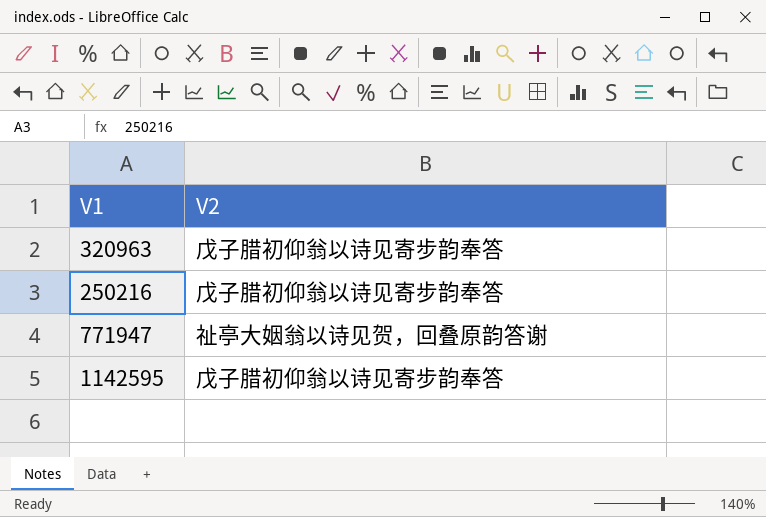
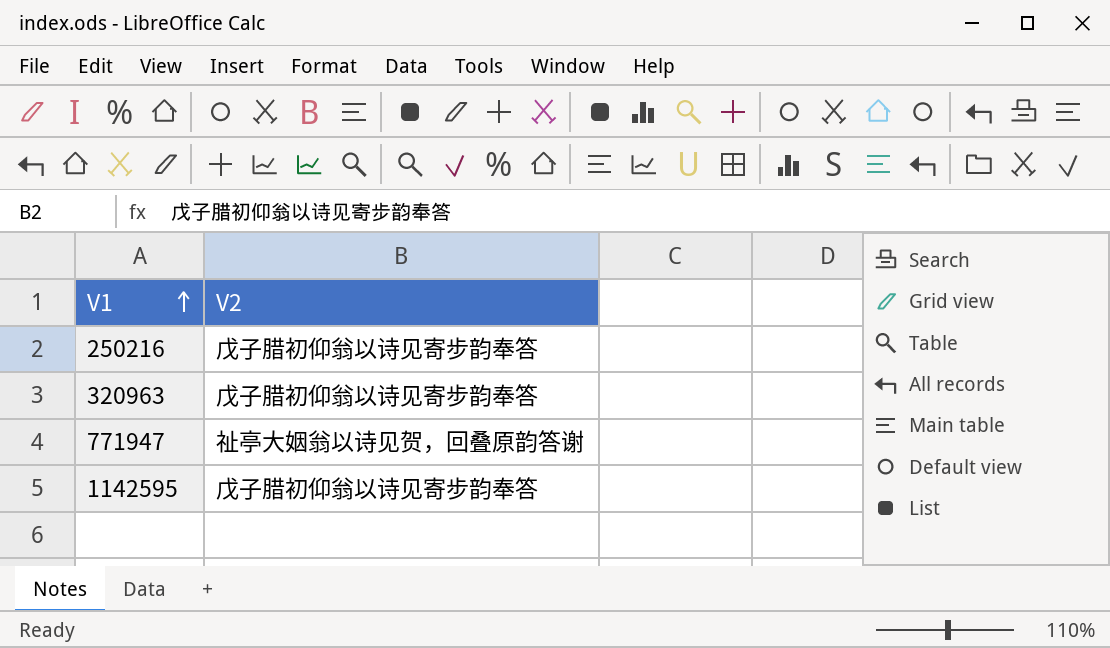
row order: none -> V1 ascending

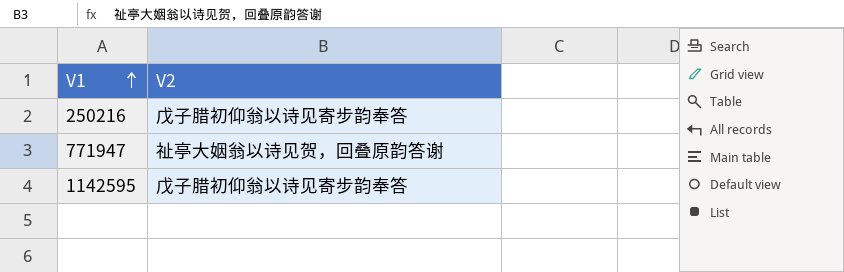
row 320963: 戊子腊初仰翁以诗见寄步韵奉答 -> none

